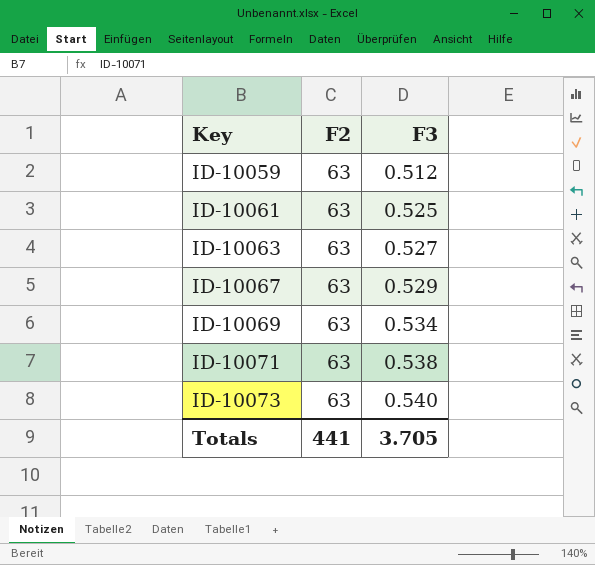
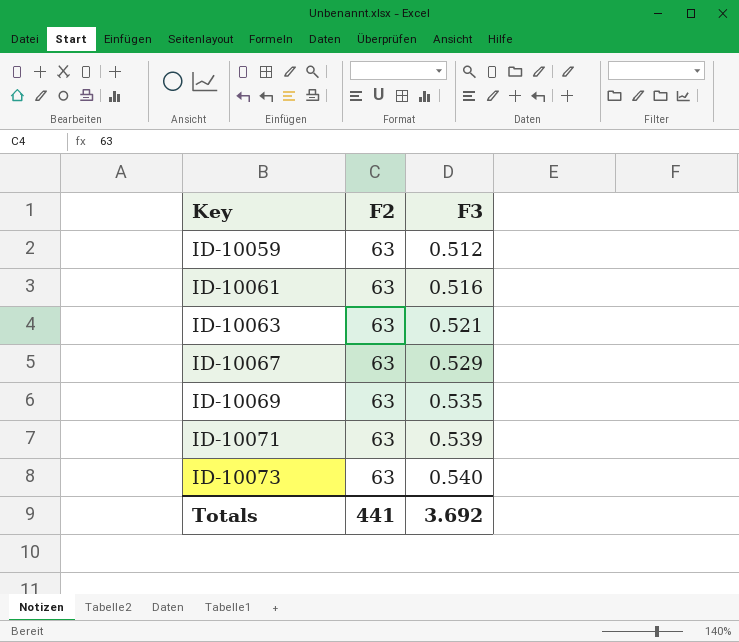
ID-10061 | F3: 0.525 -> 0.516
ID-10063 | F3: 0.527 -> 0.521
ID-10069 | F3: 0.534 -> 0.535
ID-10071 | F3: 0.538 -> 0.539
Totals | F3: 3.705 -> 3.692

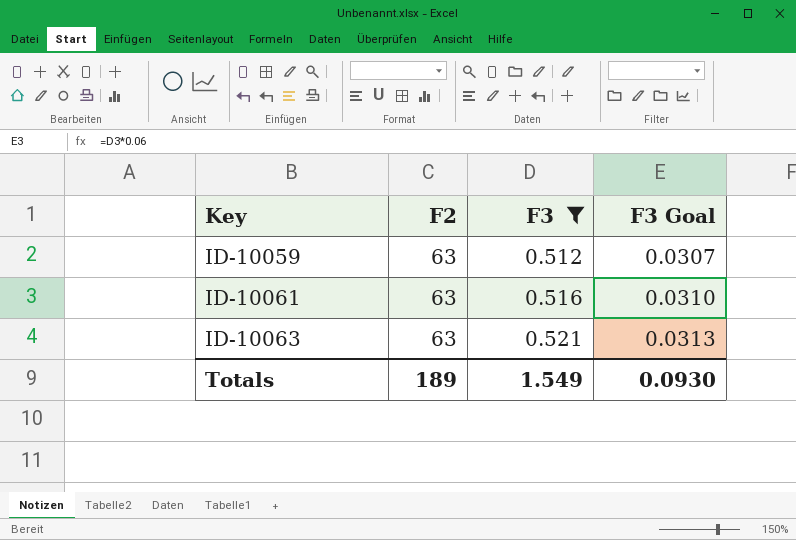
filter: none -> F3 <= 0.521
column F3 Goal | formula: none -> [F3] * 0.06
Totals | F2: 441 -> 189
Totals | F3: 3.692 -> 1.549

